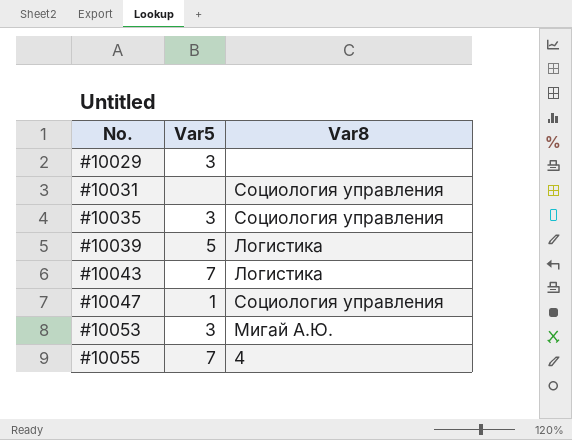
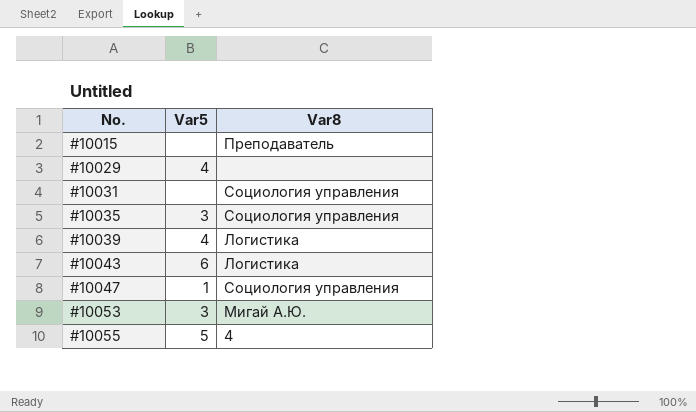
row #10015: none -> none | Преподаватель
#10029 | Var5: 3 -> 4
#10039 | Var5: 5 -> 4
#10043 | Var5: 7 -> 6
#10055 | Var5: 7 -> 5

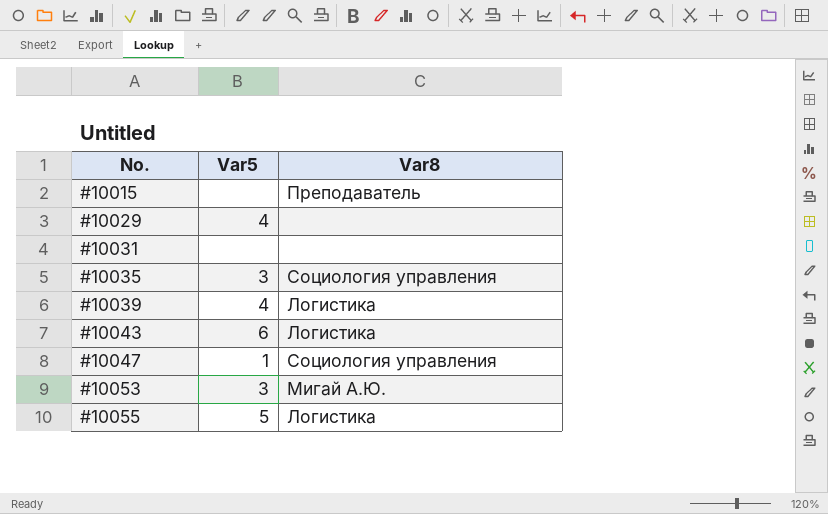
#10031 | Var8: Социология управления -> none
#10055 | Var8: 4 -> Логистика

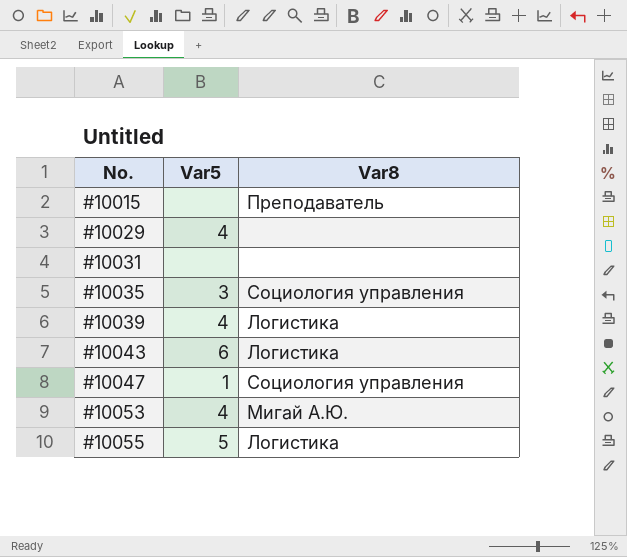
#10053 | Var5: 3 -> 4

